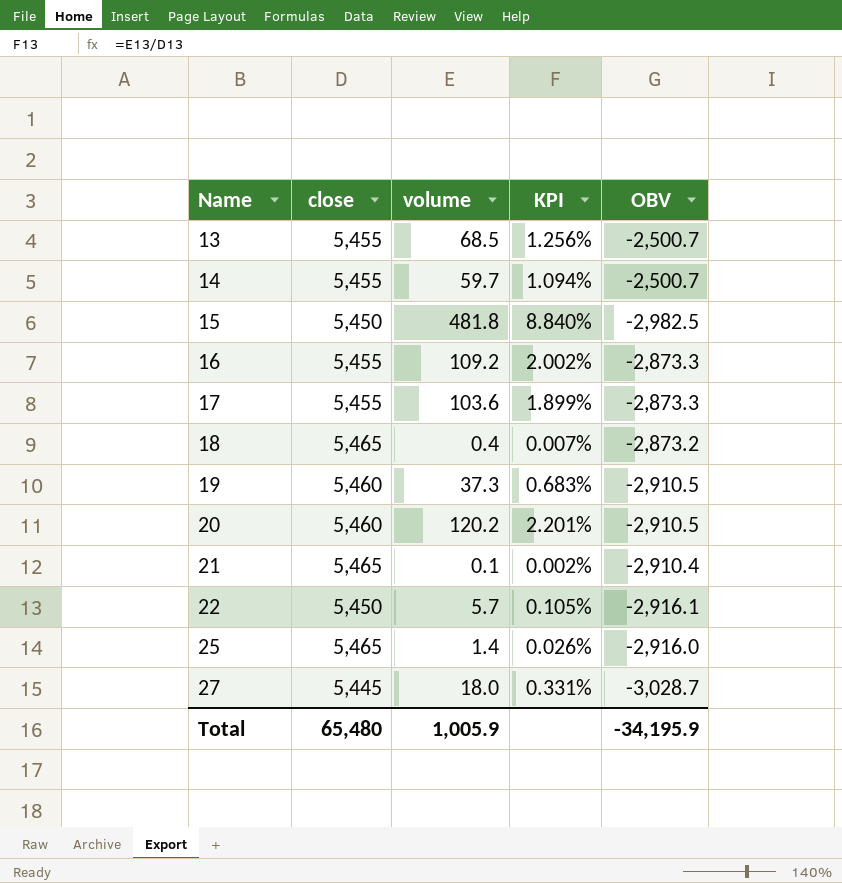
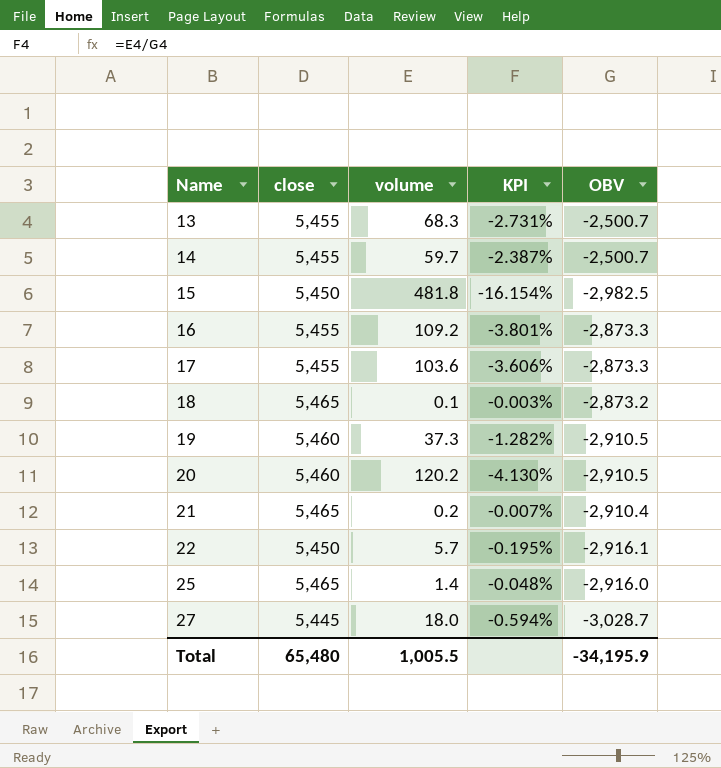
column KPI | formula: [volume] / [close] -> [volume] / [OBV]
13 | volume: 68.5 -> 68.3
18 | volume: 0.4 -> 0.1
21 | volume: 0.1 -> 0.2
Total | volume: 1,005.9 -> 1,005.5

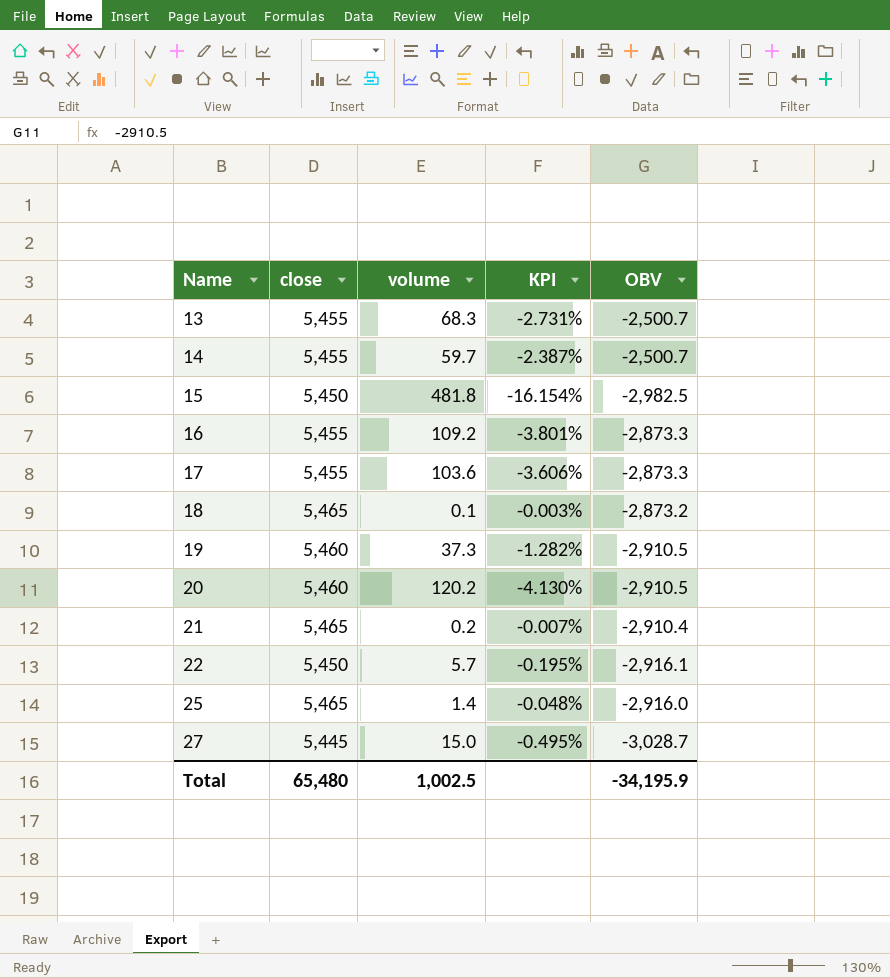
27 | volume: 18.0 -> 15.0
27 | KPI: -0.594% -> -0.495%
Total | volume: 1,005.5 -> 1,002.5

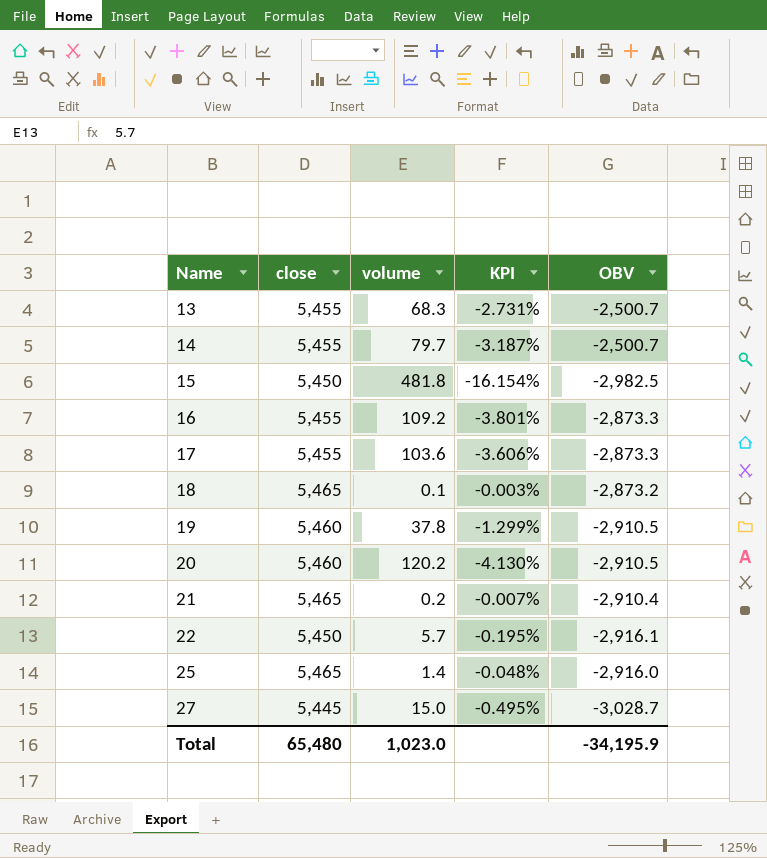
14 | volume: 59.7 -> 79.7
14 | KPI: -2.387% -> -3.187%
19 | volume: 37.3 -> 37.8
19 | KPI: -1.282% -> -1.299%
Total | volume: 1,002.5 -> 1,023.0

